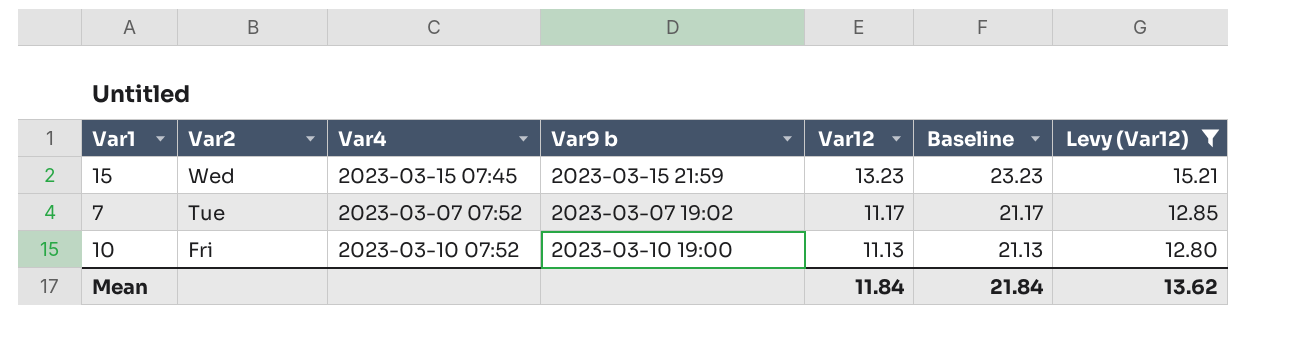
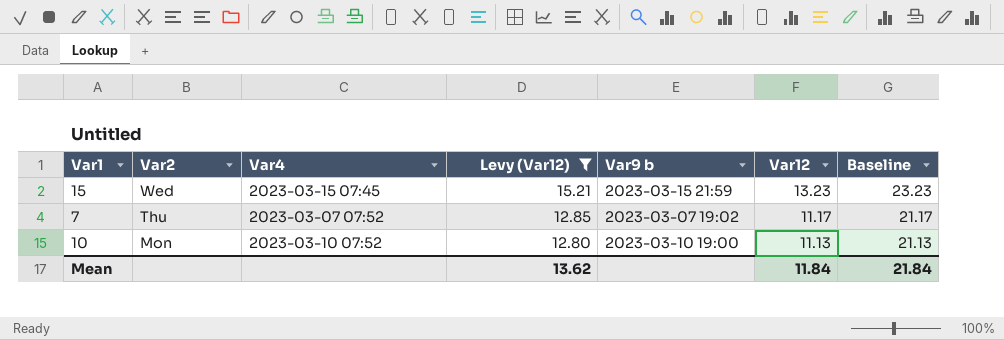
column Levy (Var12) | position: 7 -> 4
7 | Var2: Tue -> Thu
10 | Var2: Fri -> Mon

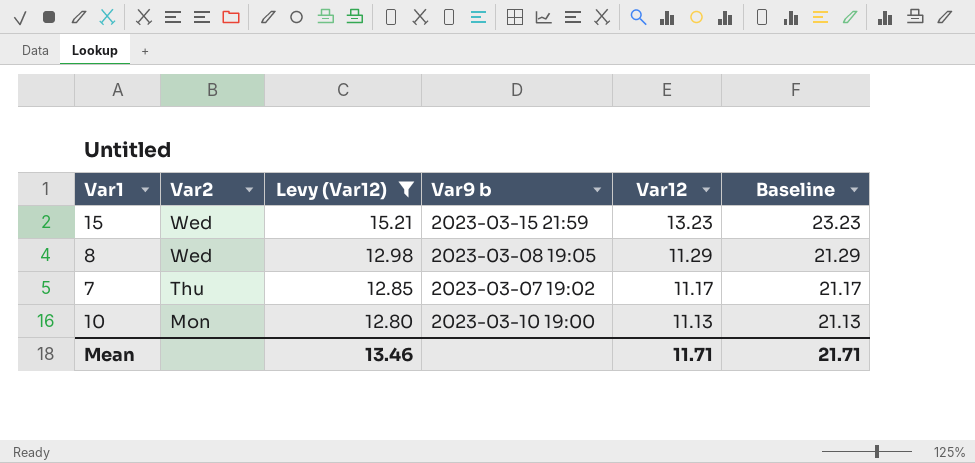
column Var4 | position: 3 -> none
row 8: none -> Wed | 12.98 | 2023-03-08 19:05 | 11.29 | 21.29
Mean | Levy (Var12): 13.62 -> 13.46
Mean | Var12: 11.84 -> 11.71
Mean | Baseline: 21.84 -> 21.71

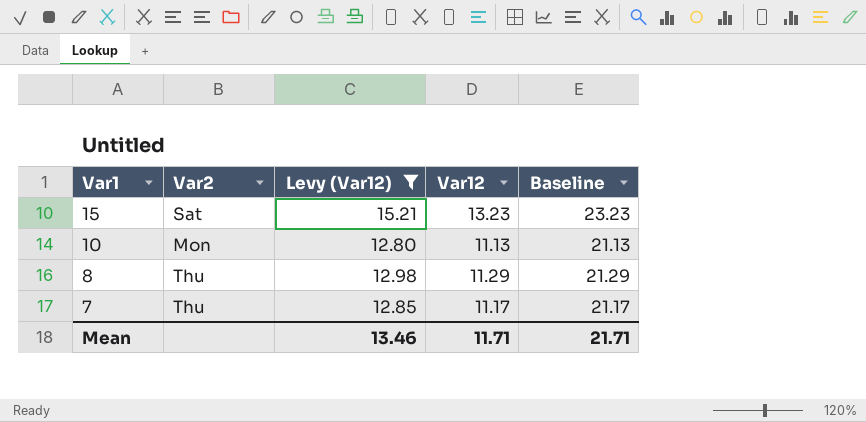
row order: Var2 descending -> Var1 descending
column Var9 b | position: 4 -> none
15 | Var2: Wed -> Sat
8 | Var2: Wed -> Thu

